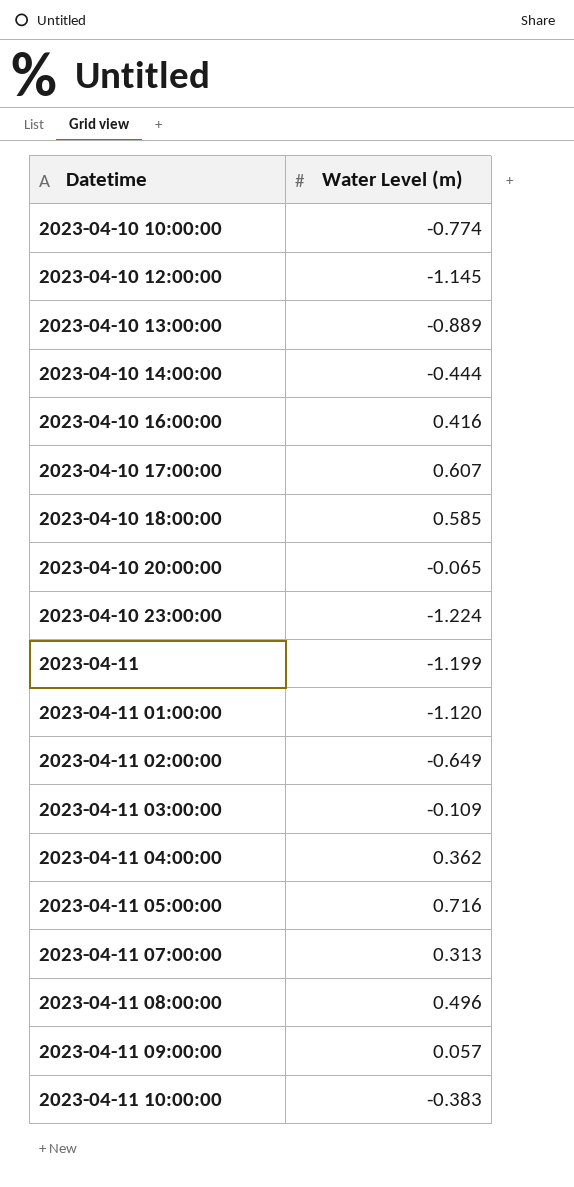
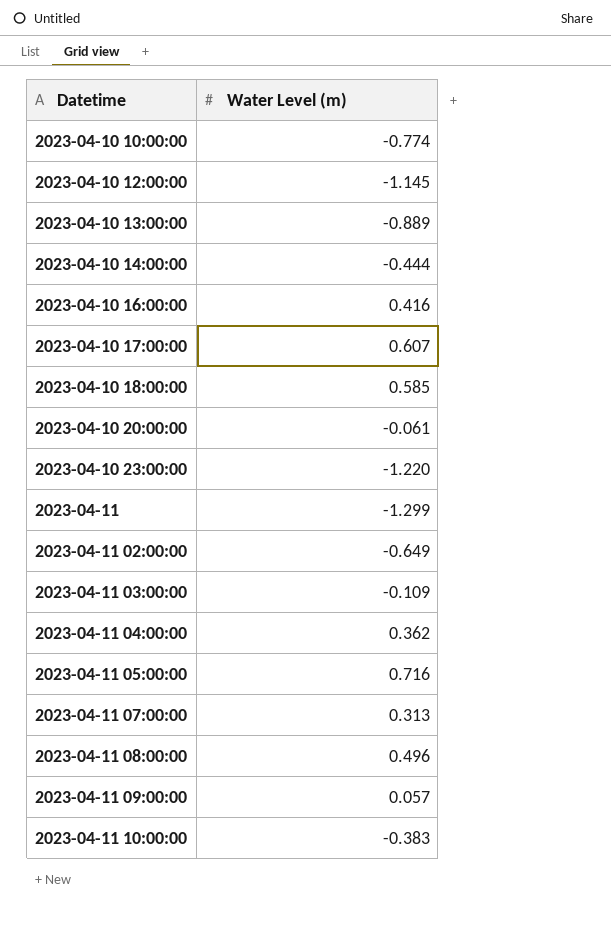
row 2023-04-11 01:00:00: -1.120 -> none
2023-04-10 20:00:00 | Water Level (m): -0.065 -> -0.061
2023-04-10 23:00:00 | Water Level (m): -1.224 -> -1.220
2023-04-11 | Water Level (m): -1.199 -> -1.299

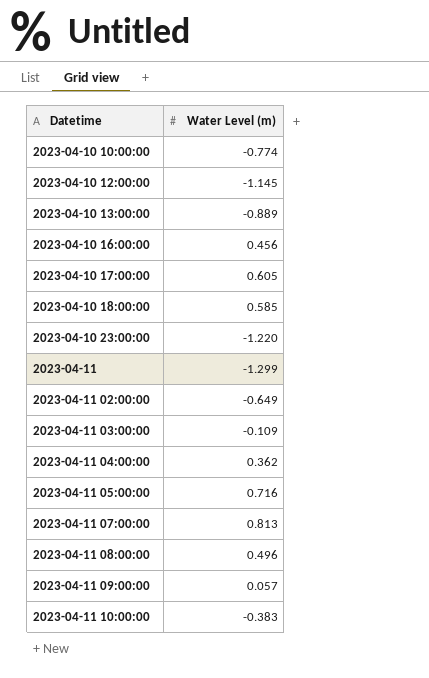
row 2023-04-10 14:00:00: -0.444 -> none
row 2023-04-10 20:00:00: -0.061 -> none
2023-04-10 16:00:00 | Water Level (m): 0.416 -> 0.456
2023-04-10 17:00:00 | Water Level (m): 0.607 -> 0.605
2023-04-11 07:00:00 | Water Level (m): 0.313 -> 0.813

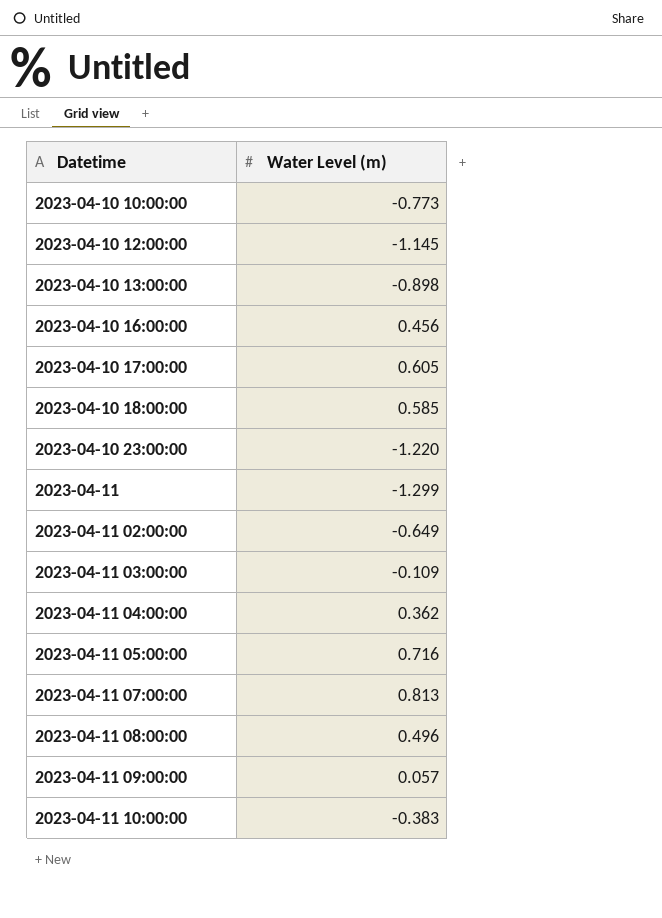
2023-04-10 10:00:00 | Water Level (m): -0.774 -> -0.773
2023-04-10 13:00:00 | Water Level (m): -0.889 -> -0.898

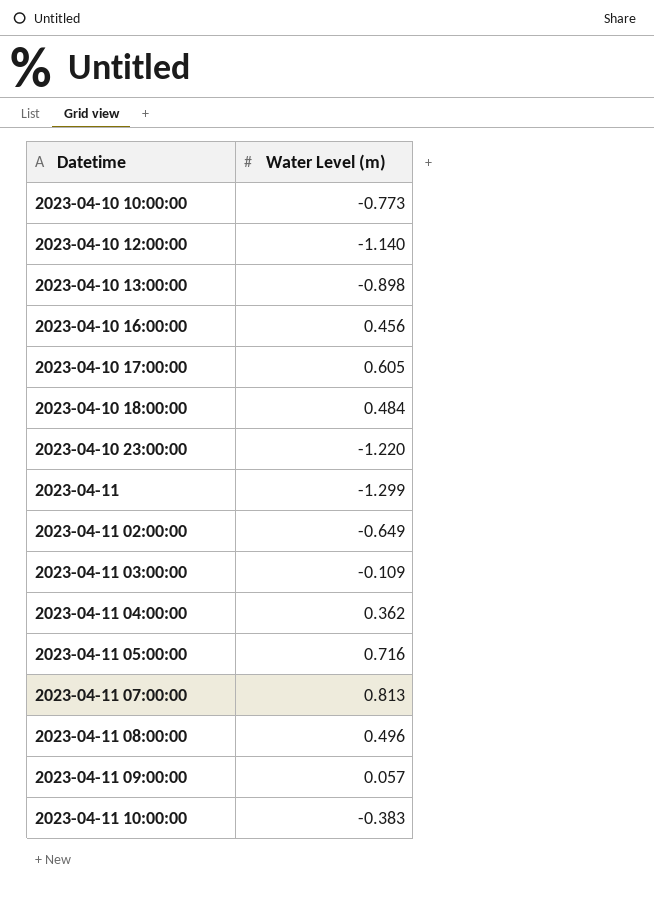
2023-04-10 12:00:00 | Water Level (m): -1.145 -> -1.140
2023-04-10 18:00:00 | Water Level (m): 0.585 -> 0.484

